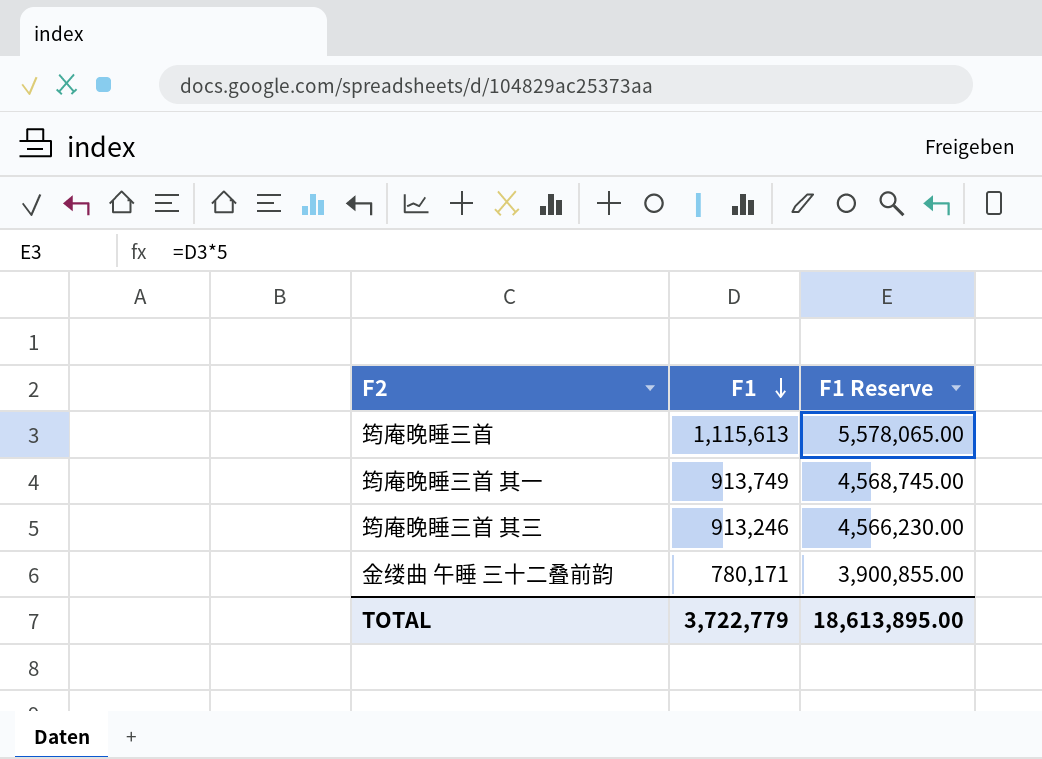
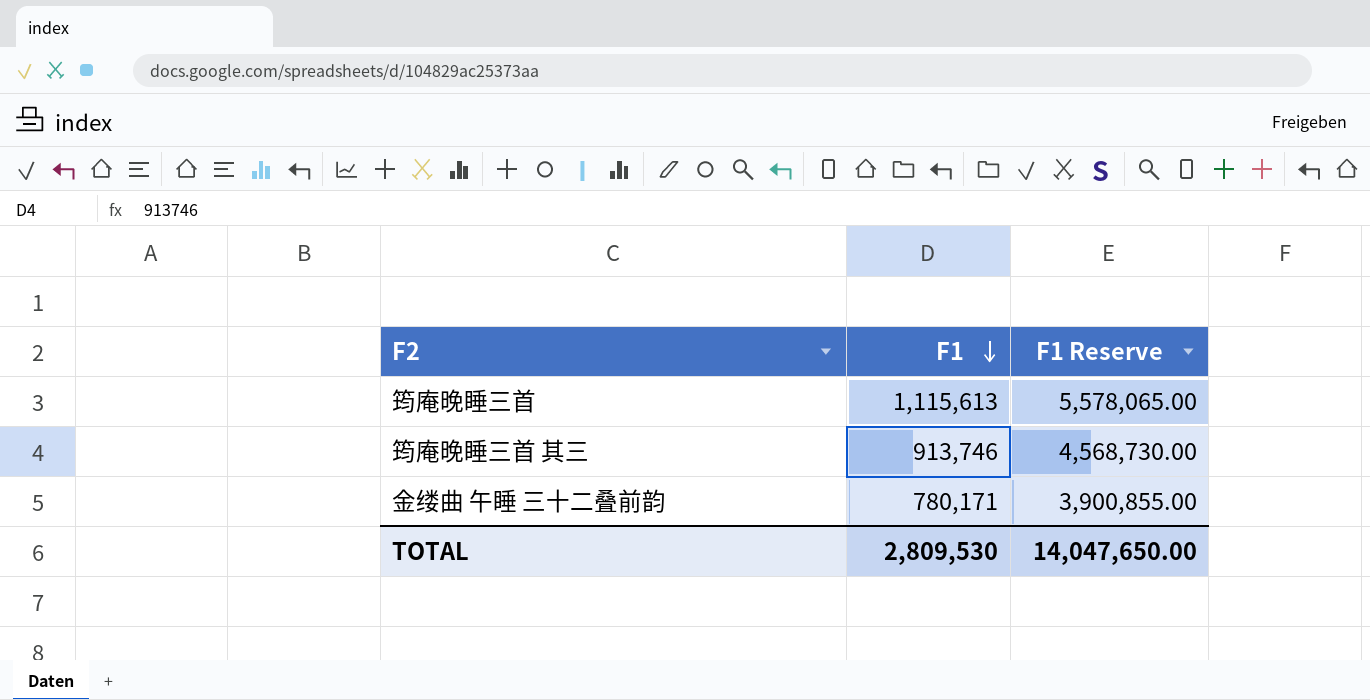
row 筠庵晚睡三首 其一: 913,749 | 4,568,745.00 -> none
筠庵晚睡三首 其三 | F1: 913,246 -> 913,746
筠庵晚睡三首 其三 | F1 Reserve: 4,566,230.00 -> 4,568,730.00
TOTAL | F1: 3,722,779 -> 2,809,530
TOTAL | F1 Reserve: 18,613,895.00 -> 14,047,650.00

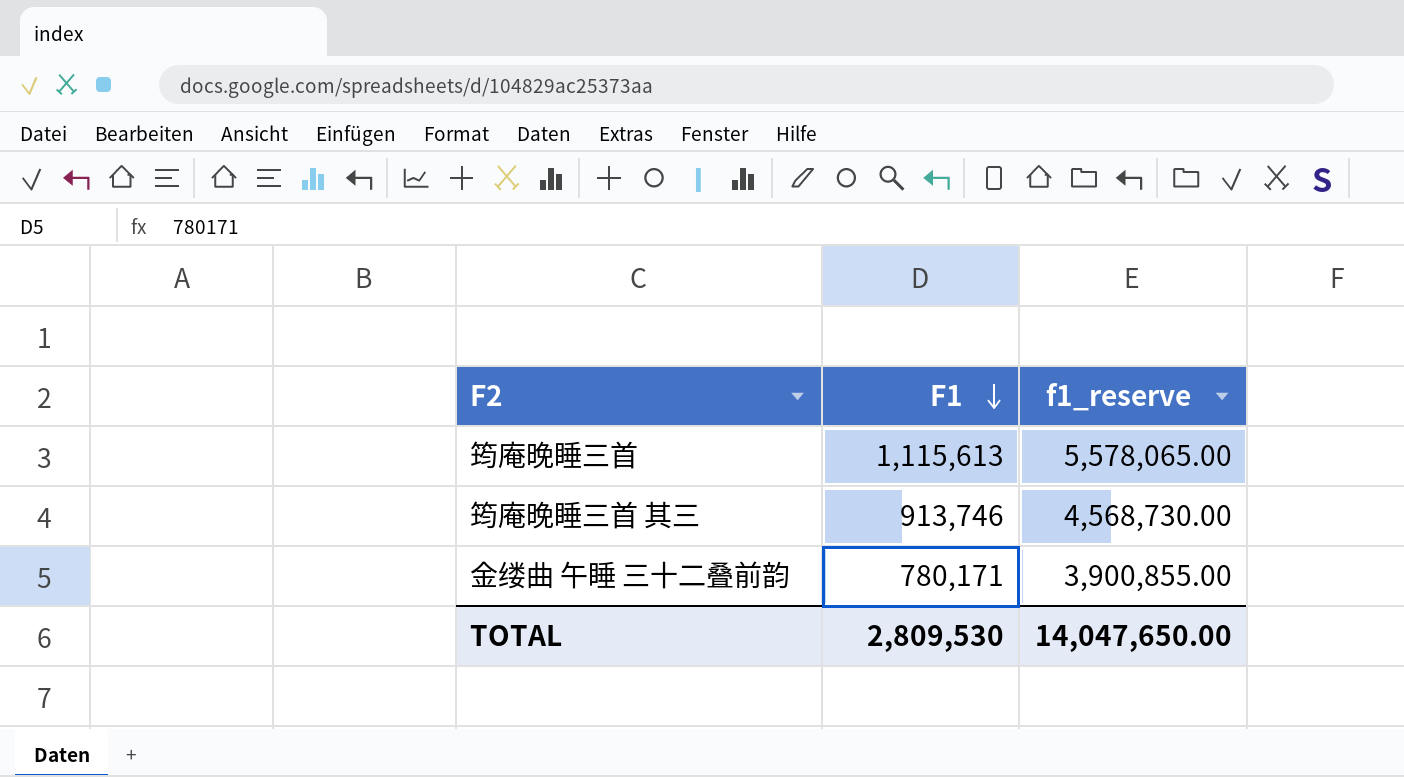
column name: F1 Reserve -> f1_reserve

